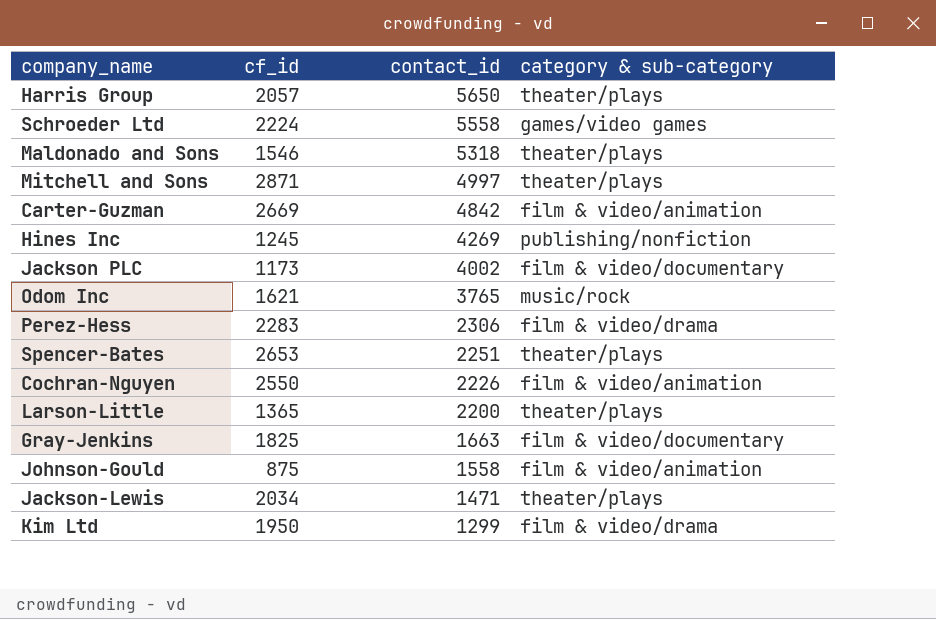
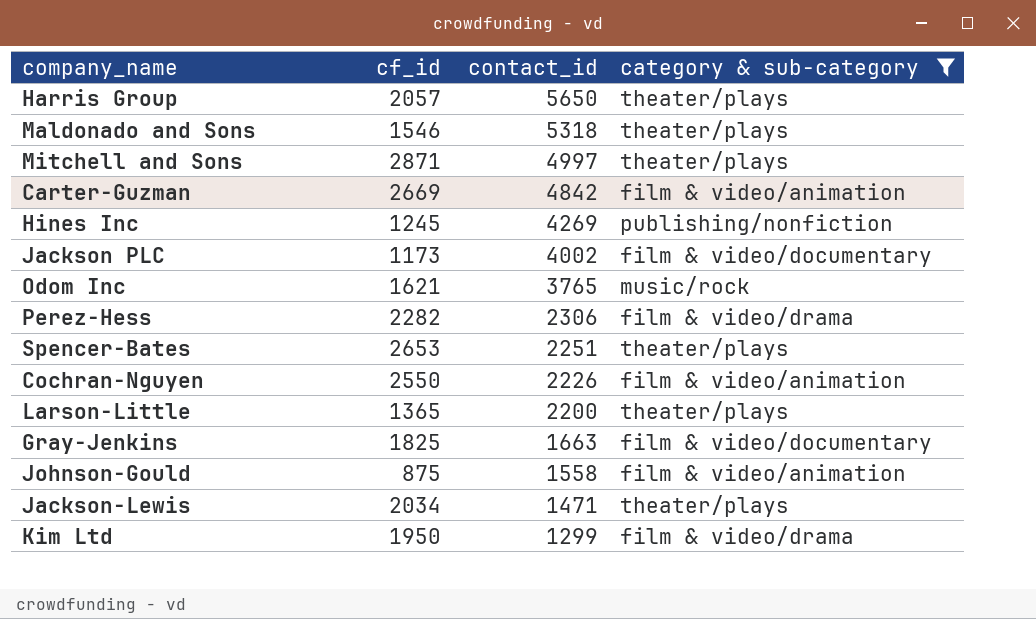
filter: none -> category & sub-category != games/video games
Perez-Hess | cf_id: 2283 -> 2282

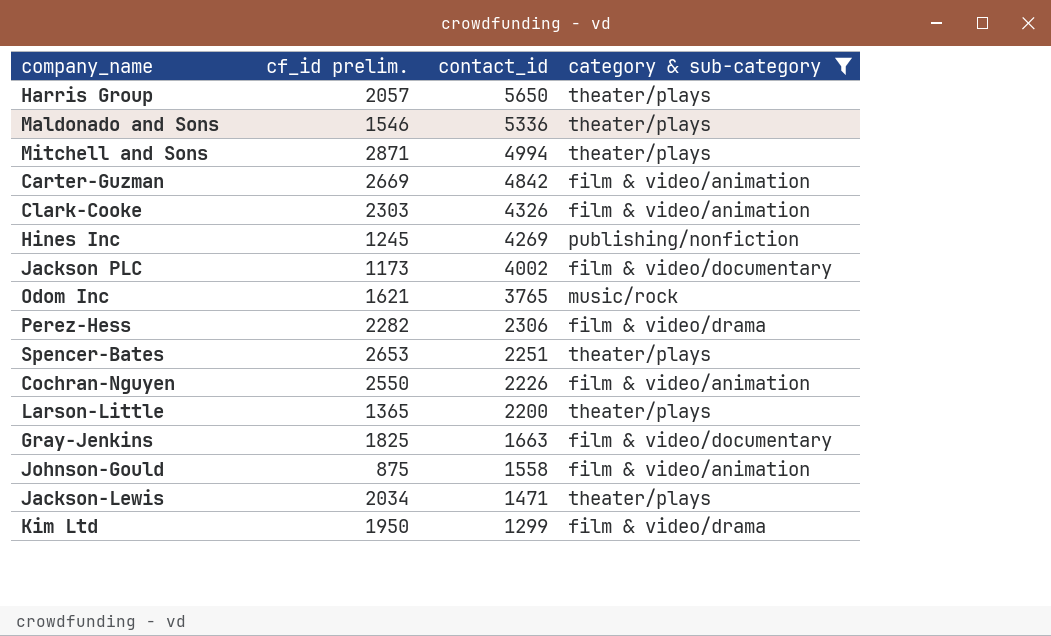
column name: cf_id -> cf_id prelim.
Maldonado and Sons | contact_id: 5318 -> 5336
Mitchell and Sons | contact_id: 4997 -> 4994
row Clark-Cooke: none -> 2303 | 4326 | film & video/animation

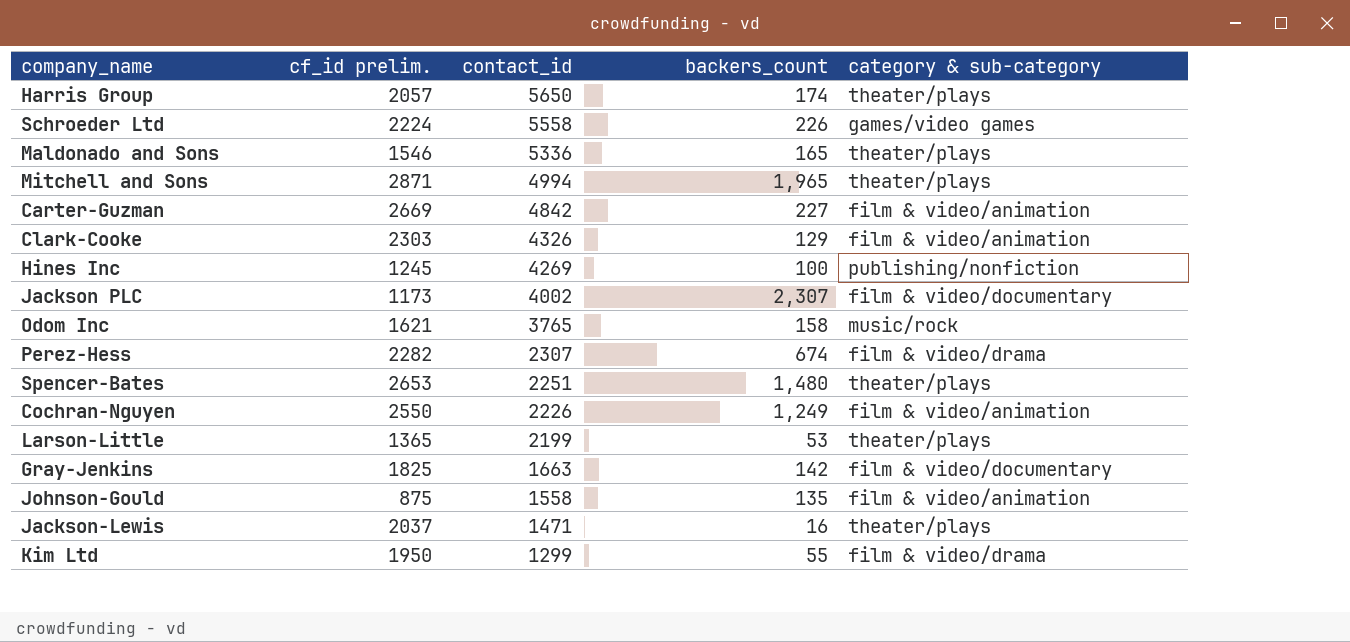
filter: category & sub-category != games/video games -> none
column backers_count | position: none -> 4
Perez-Hess | contact_id: 2306 -> 2307
Larson-Little | contact_id: 2200 -> 2199
Jackson-Lewis | cf_id prelim.: 2034 -> 2037

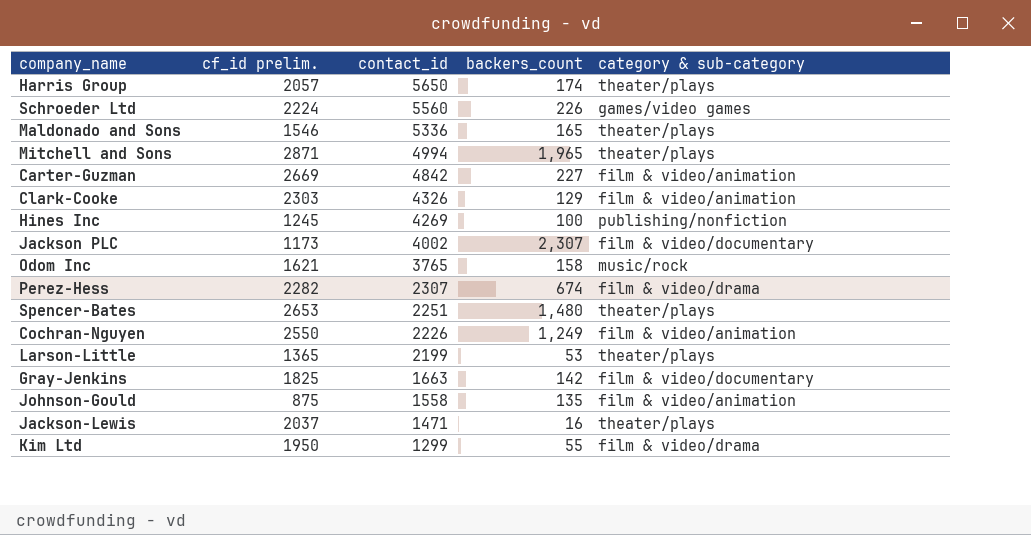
Schroeder Ltd | contact_id: 5558 -> 5560

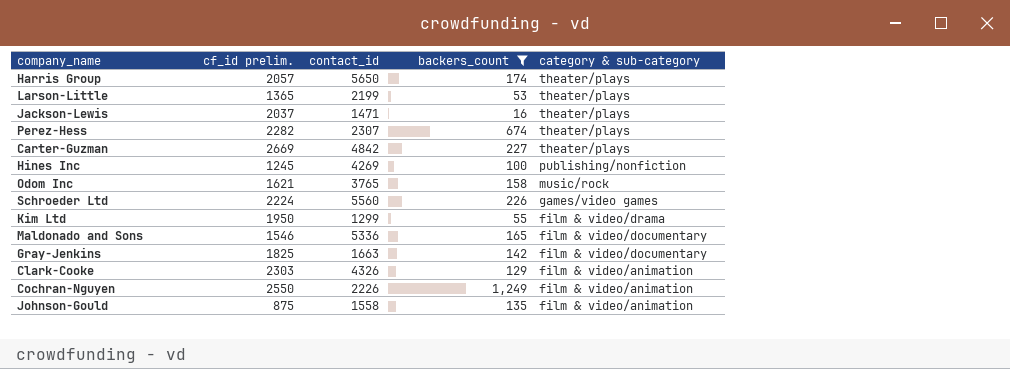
filter: none -> backers_count <= 1,249
row order: contact_id descending -> category & sub-category descending
Perez-Hess | category & sub-category: film & video/drama -> theater/plays
Carter-Guzman | category & sub-category: film & video/animation -> theater/plays
Maldonado and Sons | category & sub-category: theater/plays -> film & video/documentary

